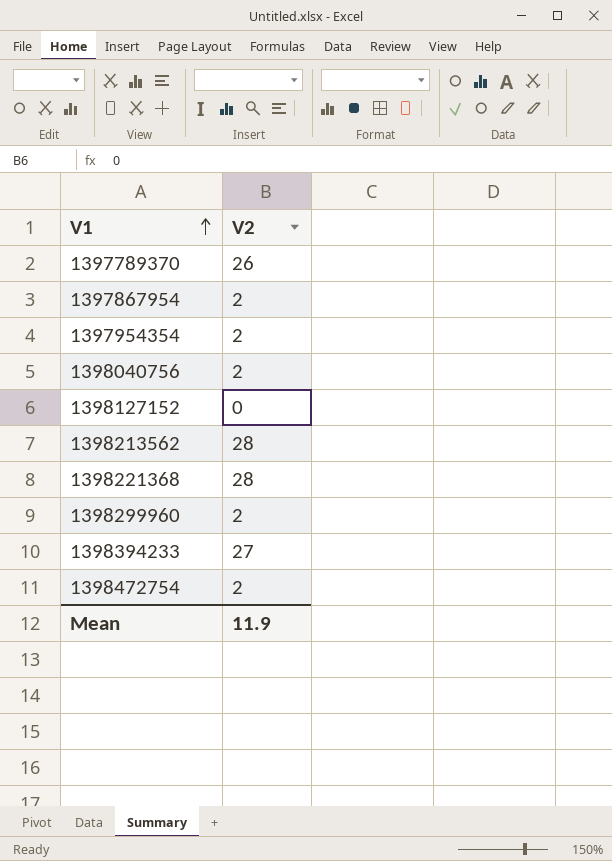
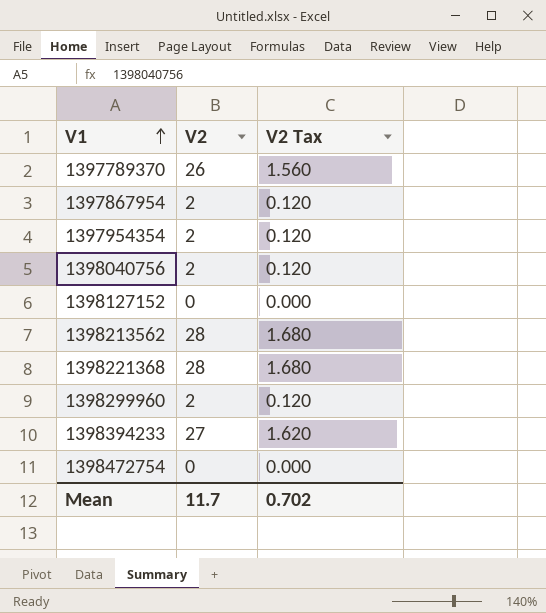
column V2 Tax | formula: none -> [V2] * 0.06
1398472754 | V2: 2 -> 0
Mean | V2: 11.9 -> 11.7

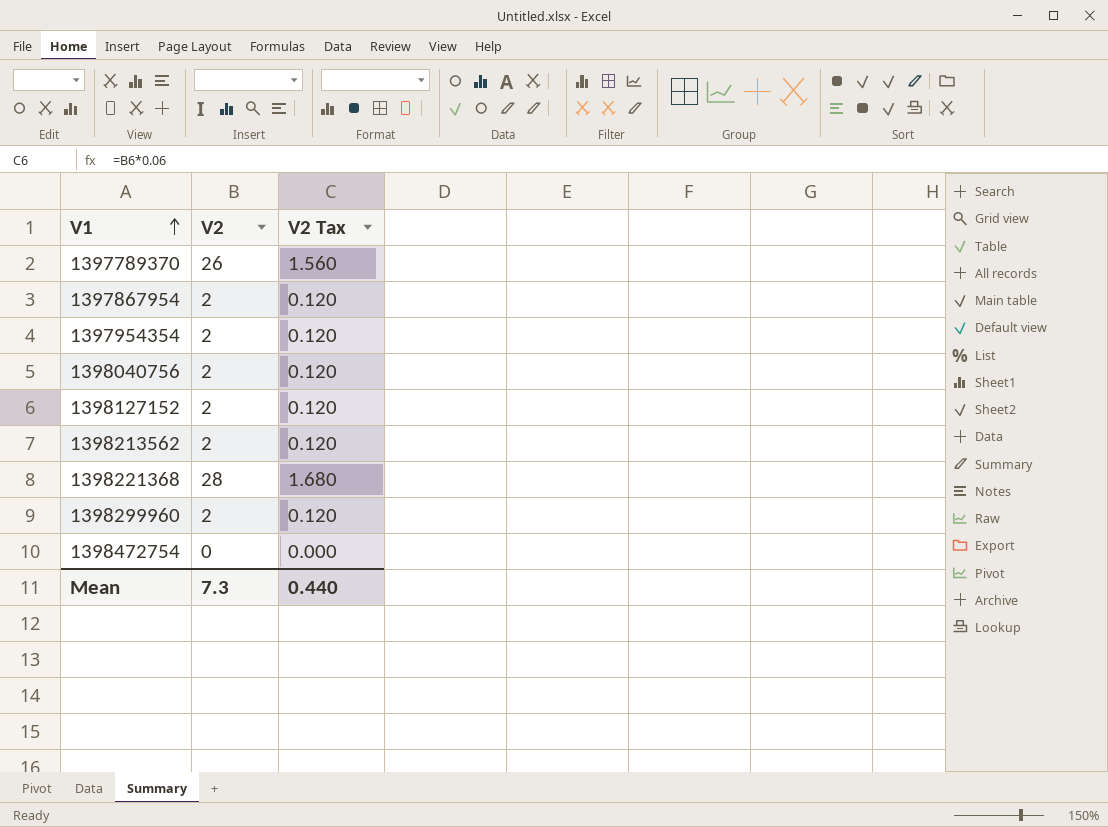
row 1398394233: 27 | 1.620 -> none
1398127152 | V2: 0 -> 2
1398127152 | V2 Tax: 0.000 -> 0.120
1398213562 | V2: 28 -> 2
1398213562 | V2 Tax: 1.680 -> 0.120
Mean | V2: 11.7 -> 7.3
Mean | V2 Tax: 0.702 -> 0.440

